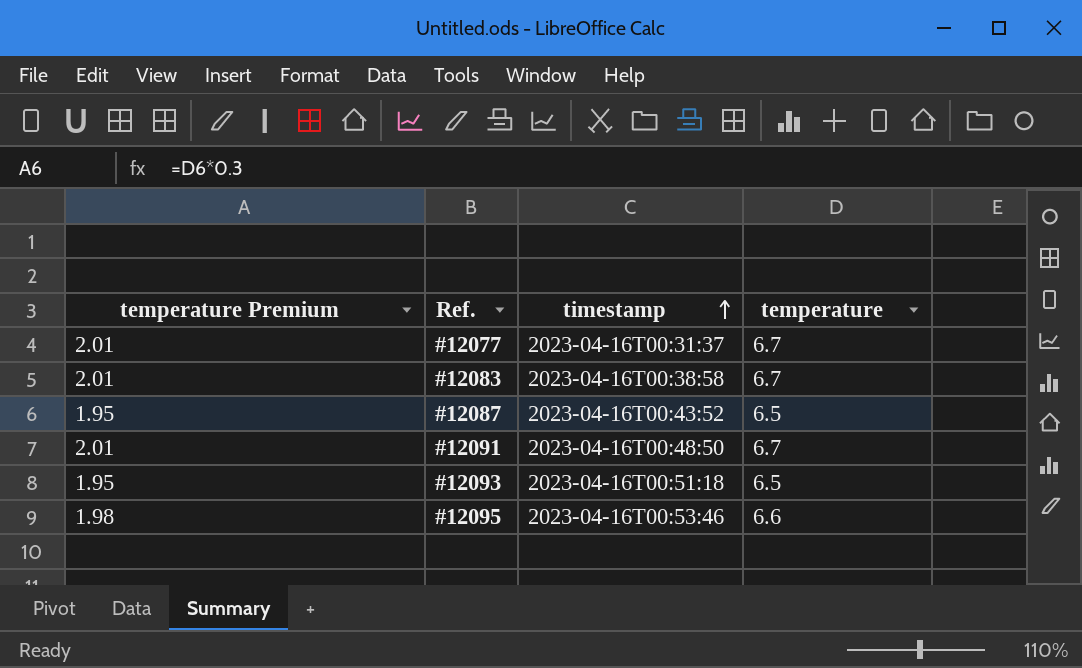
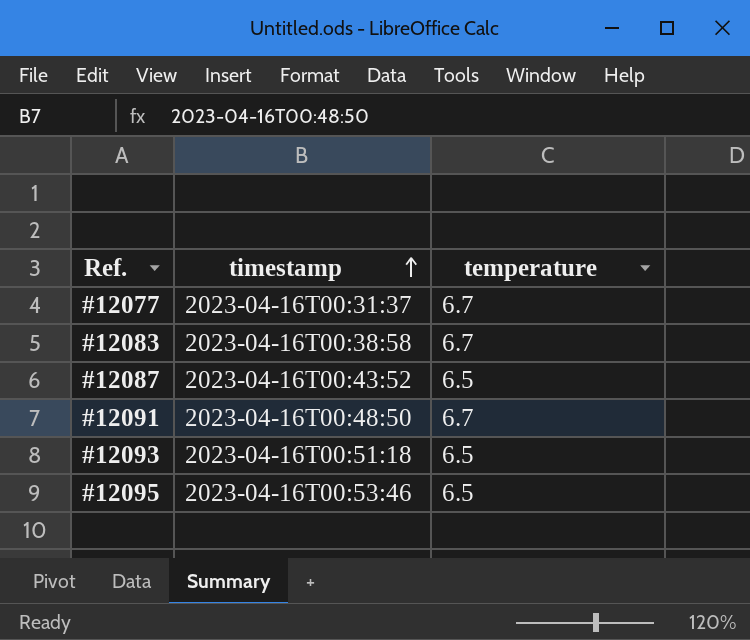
column temperature Premium | formula: [temperature] * 0.3 -> none
#12095 | temperature: 6.6 -> 6.5

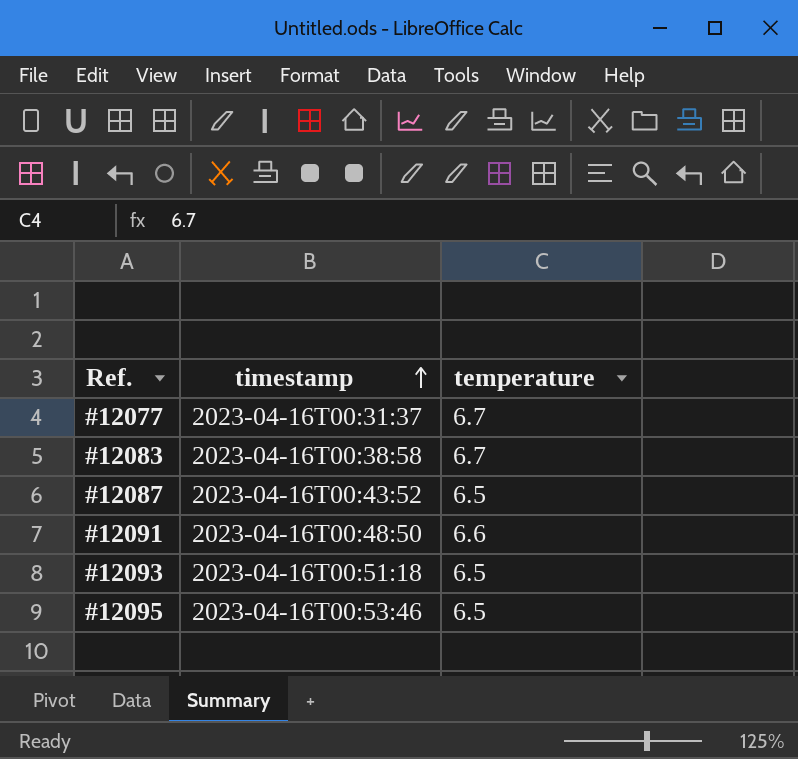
#12091 | temperature: 6.7 -> 6.6

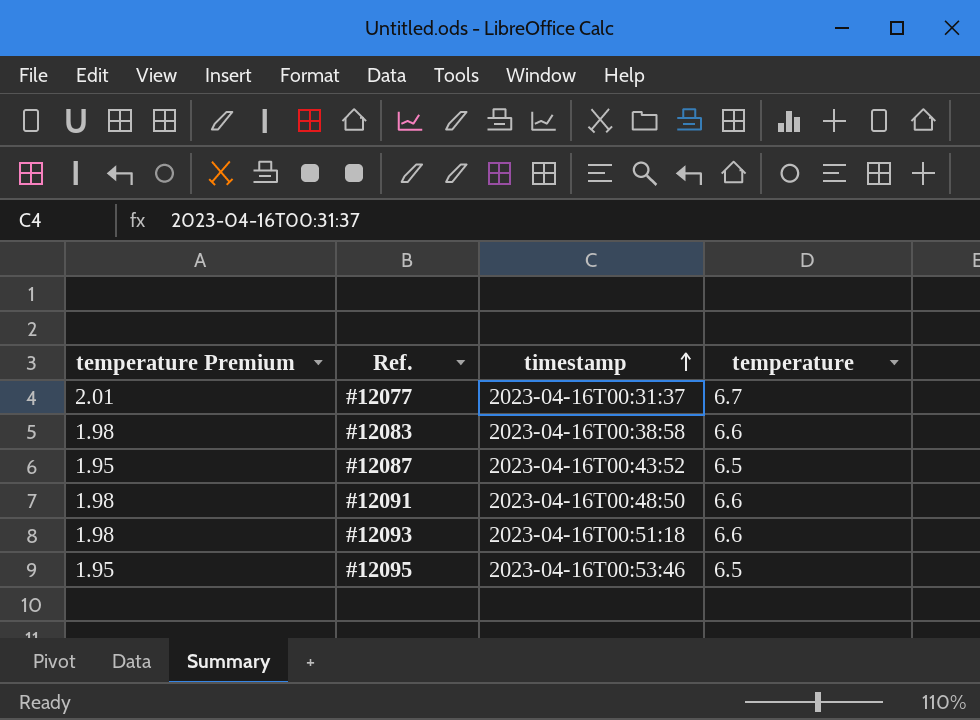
column temperature Premium | formula: none -> [temperature] * 0.3
#12083 | temperature: 6.7 -> 6.6
#12093 | temperature: 6.5 -> 6.6

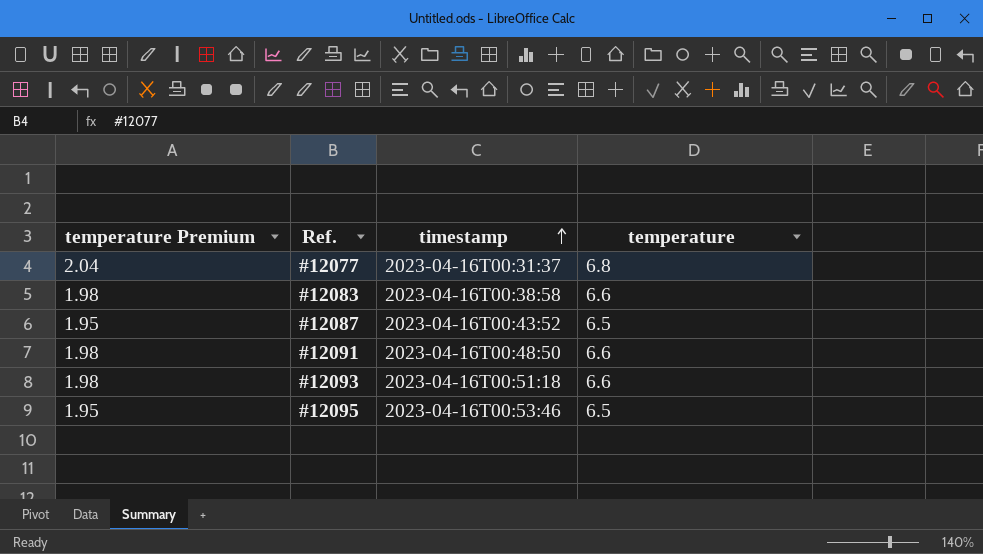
#12077 | temperature Premium: 2.01 -> 2.04
#12077 | temperature: 6.7 -> 6.8

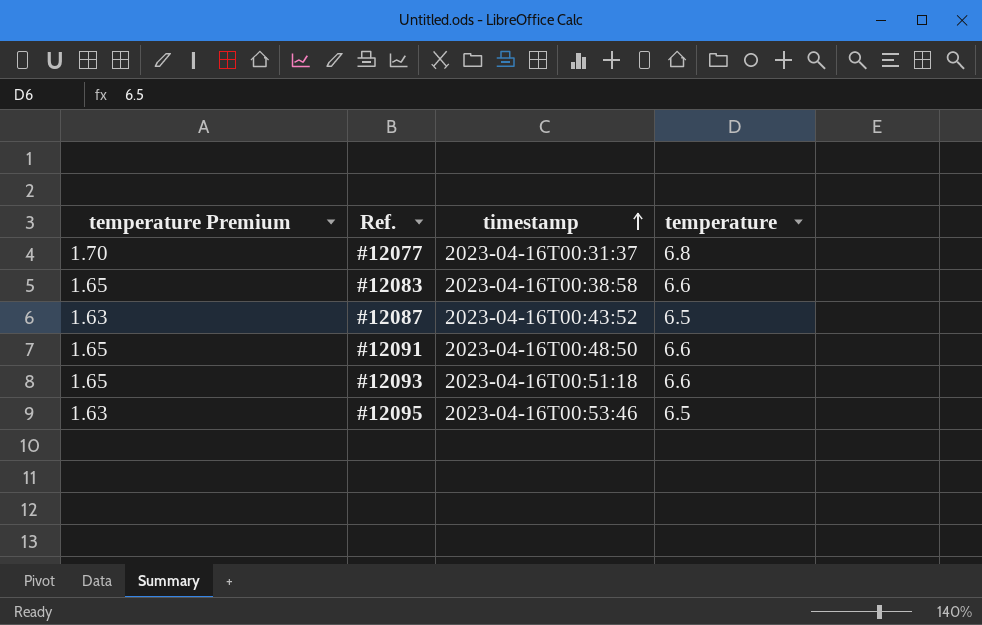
column temperature Premium | formula: [temperature] * 0.3 -> [temperature] * 0.25

